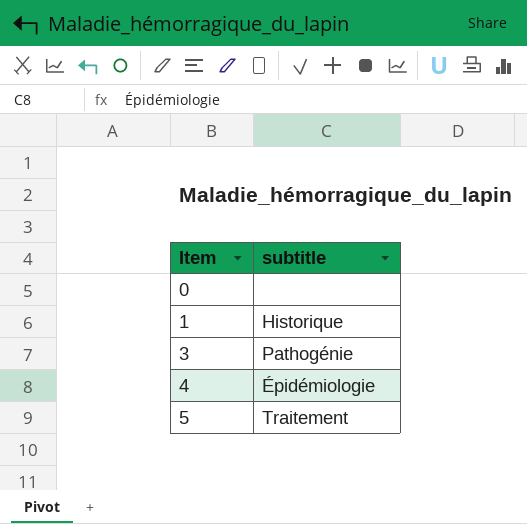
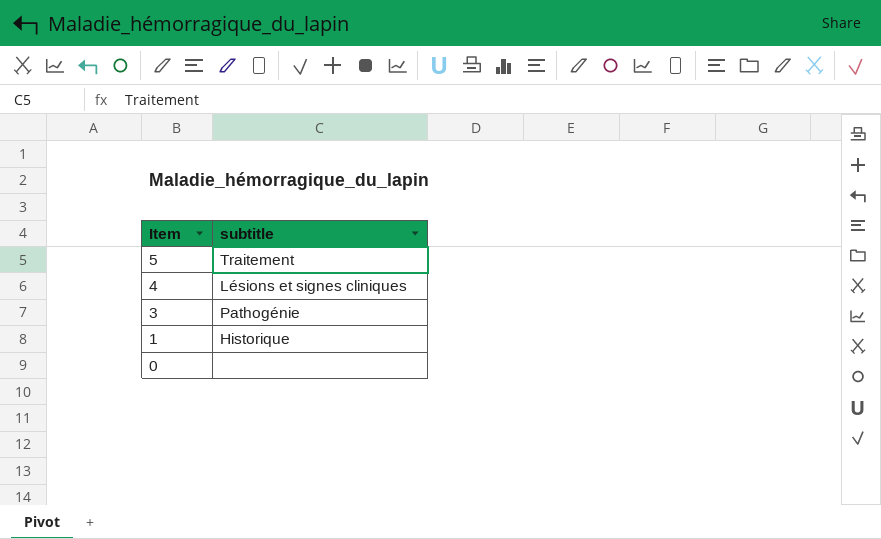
row order: Item ascending -> Item descending
4 | subtitle: Épidémiologie -> Lésions et signes cliniques

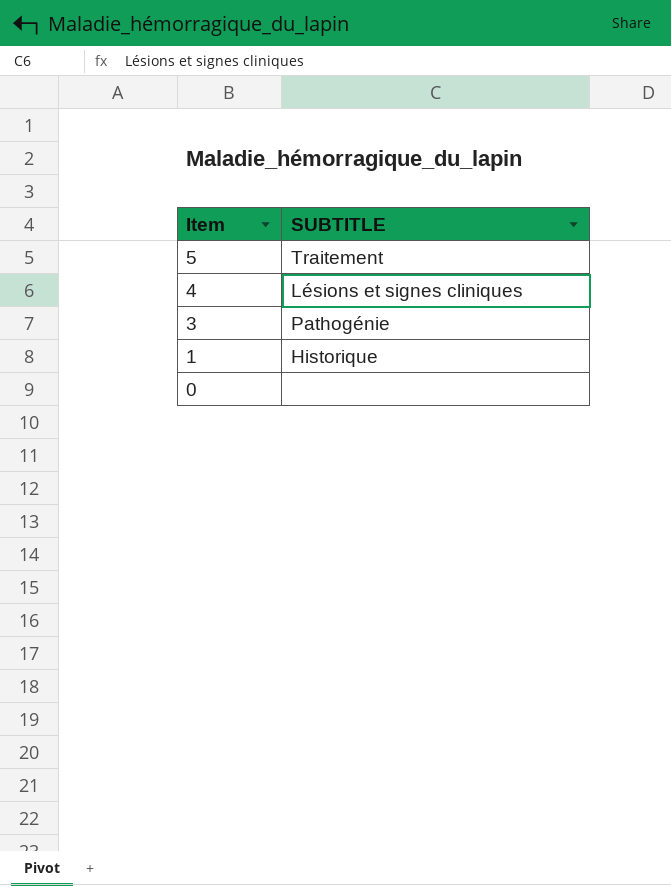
column name: subtitle -> SUBTITLE

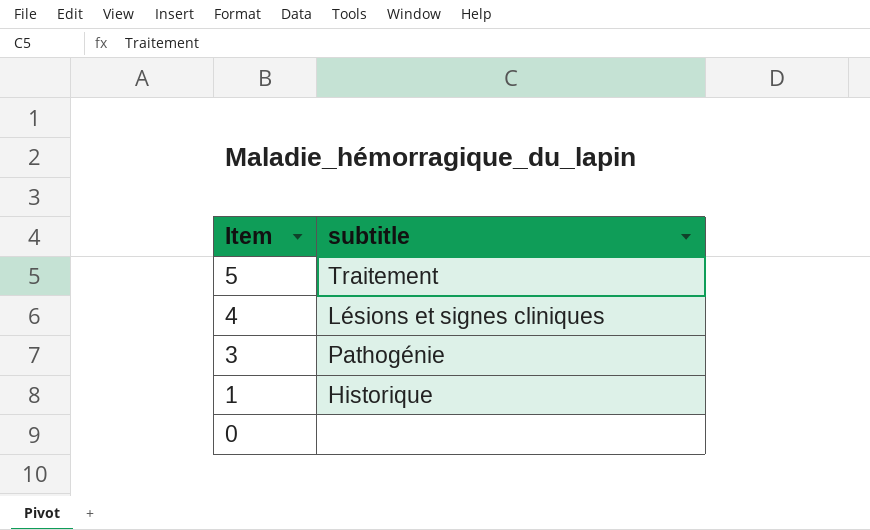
column name: SUBTITLE -> subtitle

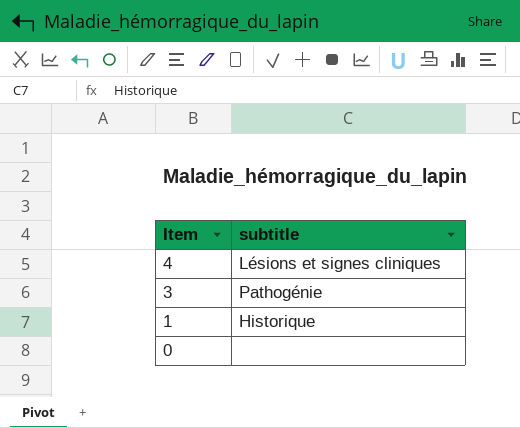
row 5: Traitement -> none

